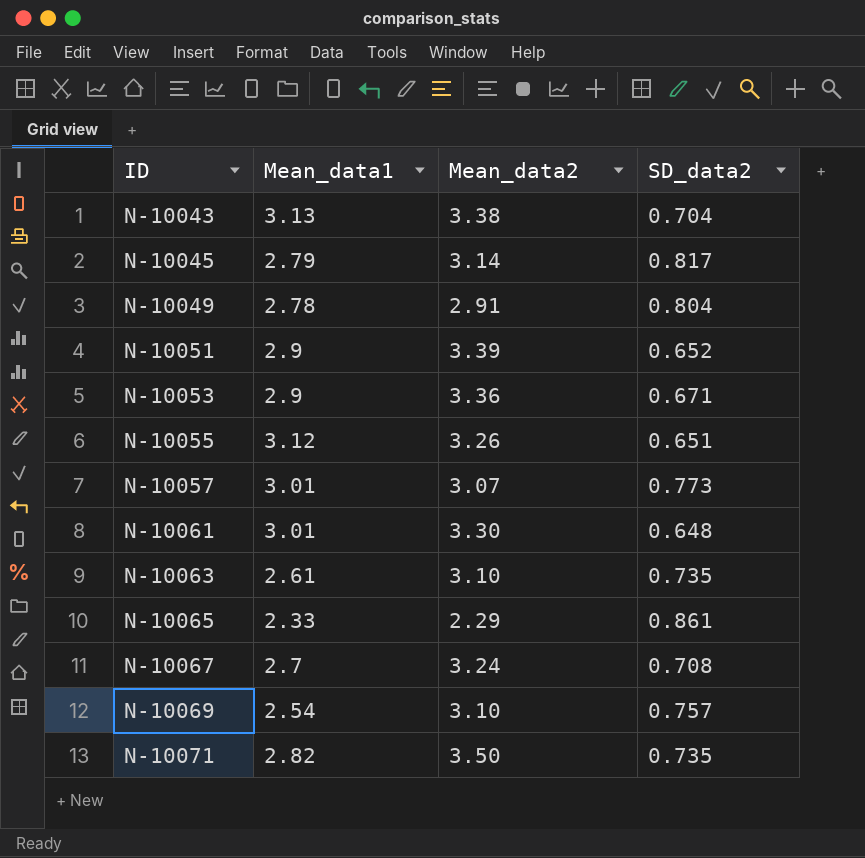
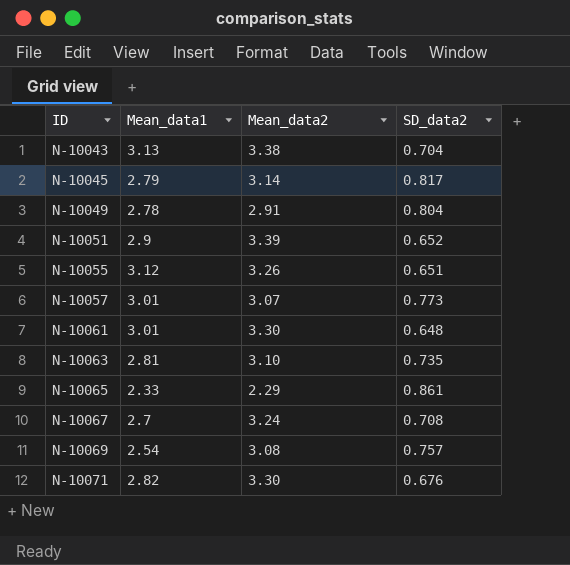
row N-10053: 2.9 | 3.36 | 0.671 -> none
N-10063 | Mean_data1: 2.61 -> 2.81
N-10069 | Mean_data2: 3.10 -> 3.08
N-10071 | Mean_data2: 3.50 -> 3.30
N-10071 | SD_data2: 0.735 -> 0.676

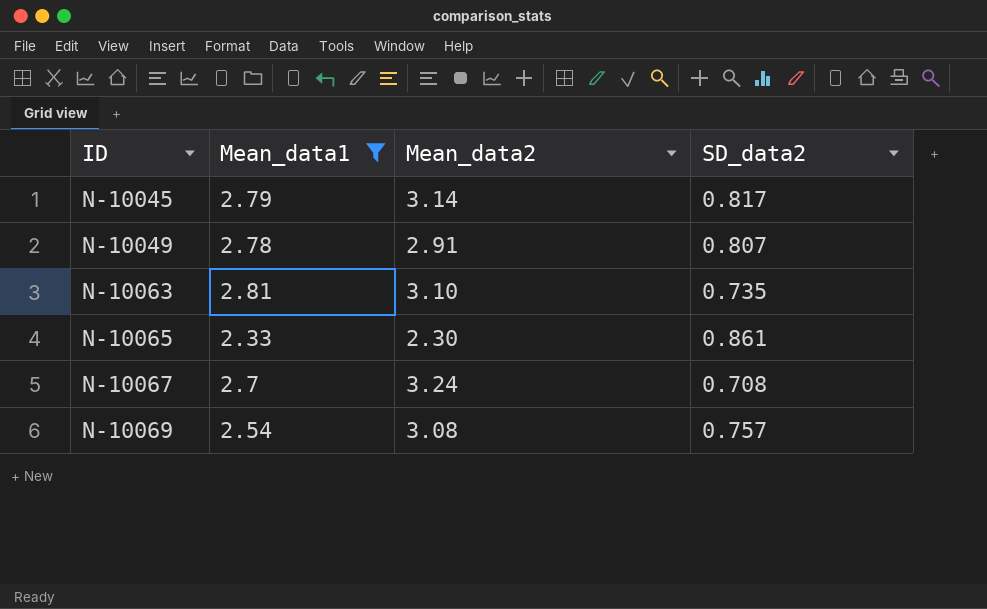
filter: none -> Mean_data1 <= 2.81
N-10049 | SD_data2: 0.804 -> 0.807
N-10065 | Mean_data2: 2.29 -> 2.30

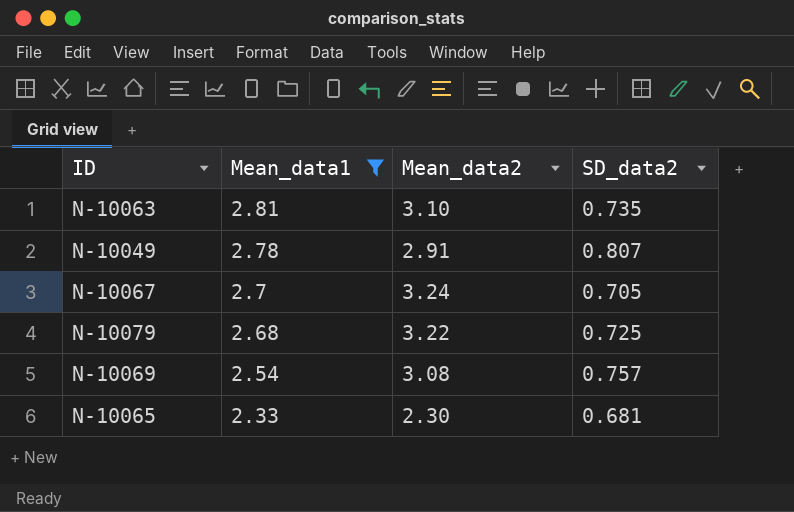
row order: ID ascending -> Mean_data1 descending
row N-10045: 2.79 | 3.14 | 0.817 -> none
N-10067 | SD_data2: 0.708 -> 0.705
row N-10079: none -> 2.68 | 3.22 | 0.725
N-10065 | SD_data2: 0.861 -> 0.681

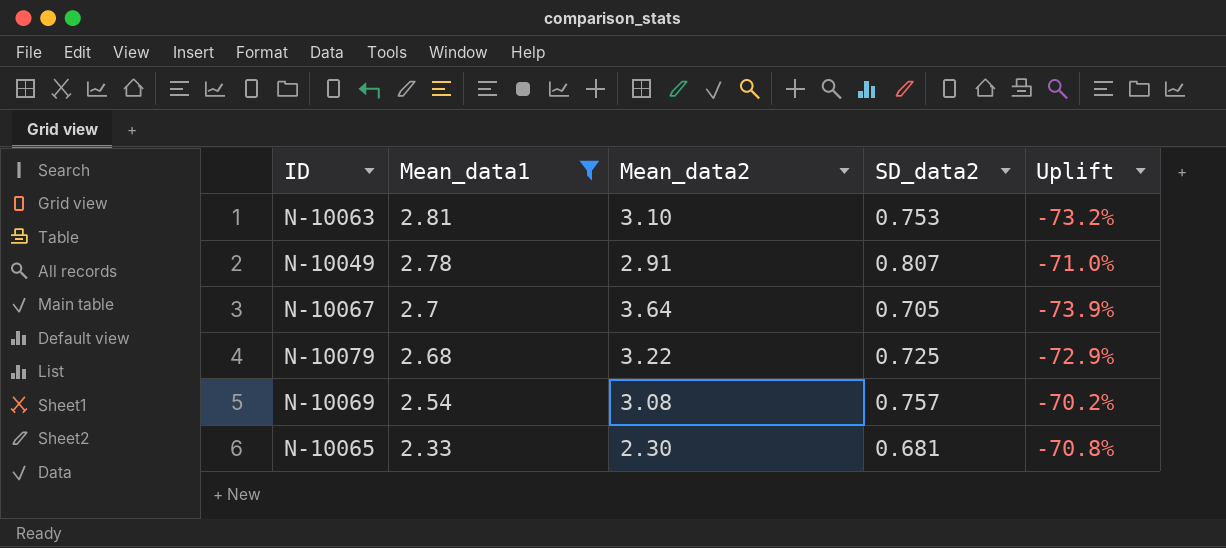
column Uplift | formula: none -> ([SD_data2] - [Mean_data1]) / [Mean_data1]
N-10063 | SD_data2: 0.735 -> 0.753
N-10067 | Mean_data2: 3.24 -> 3.64

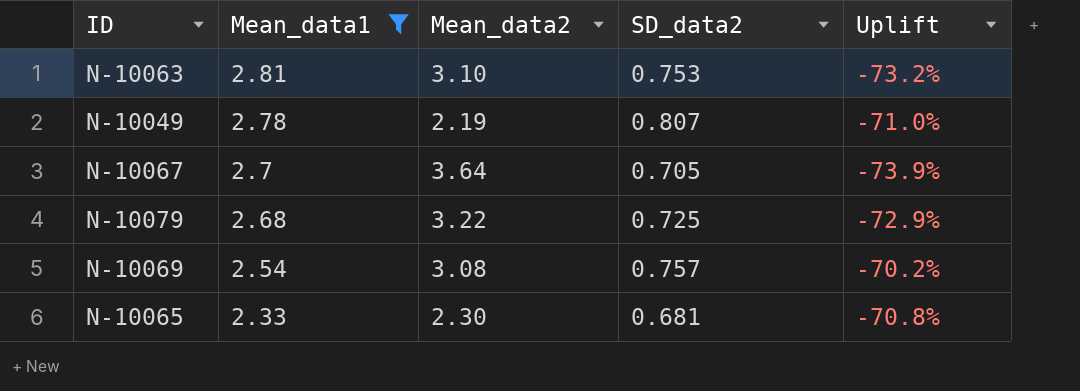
N-10049 | Mean_data2: 2.91 -> 2.19

